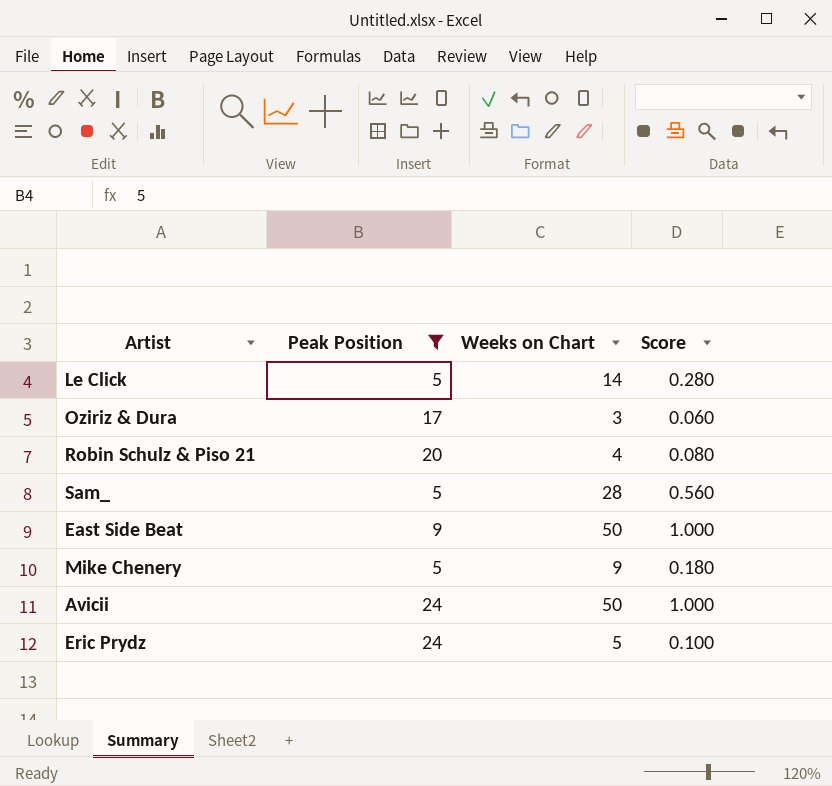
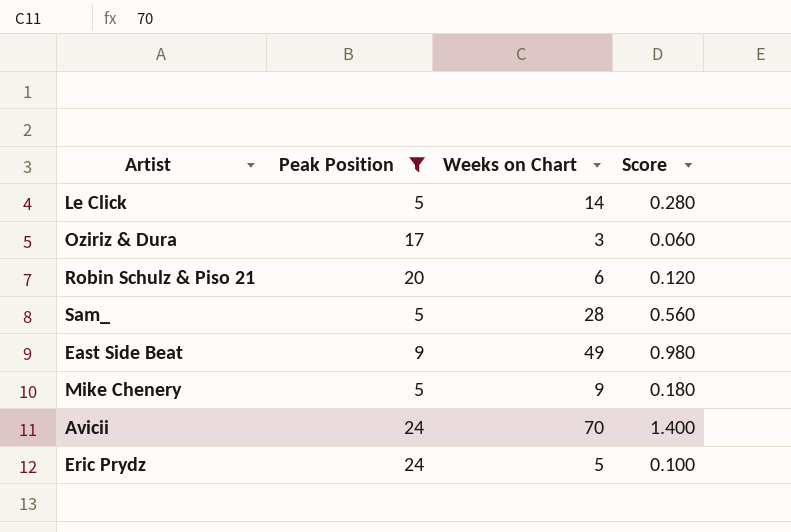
Robin Schulz & Piso 21 | Weeks on Chart: 4 -> 6
Robin Schulz & Piso 21 | Score: 0.080 -> 0.120
East Side Beat | Weeks on Chart: 50 -> 49
East Side Beat | Score: 1.000 -> 0.980
Avicii | Weeks on Chart: 50 -> 70
Avicii | Score: 1.000 -> 1.400

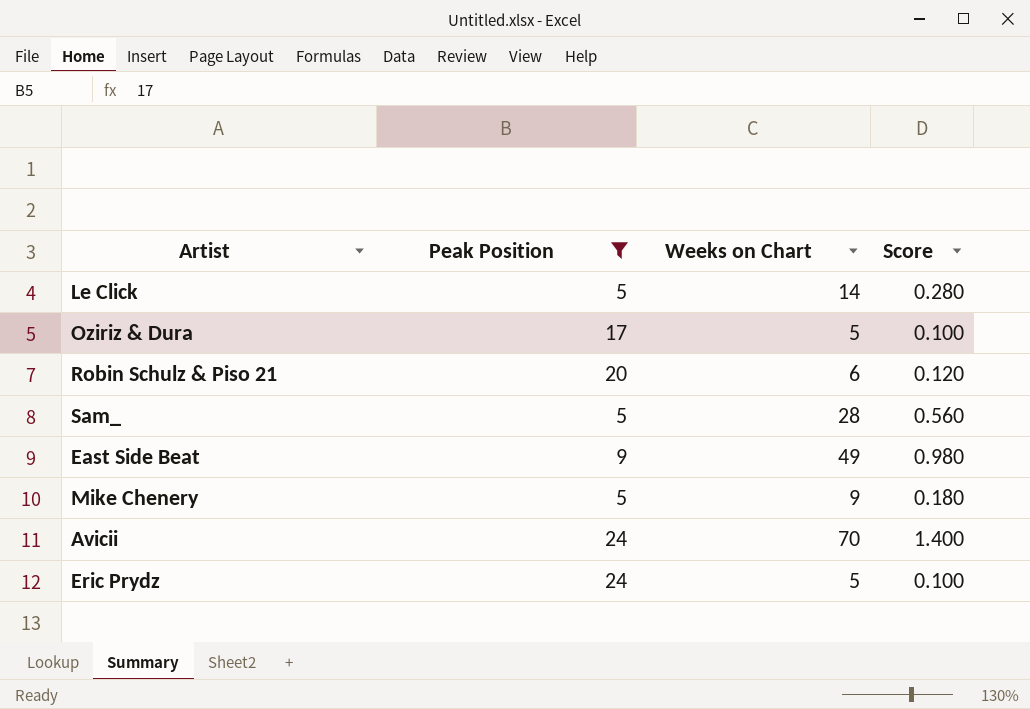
Oziriz & Dura | Weeks on Chart: 3 -> 5
Oziriz & Dura | Score: 0.060 -> 0.100

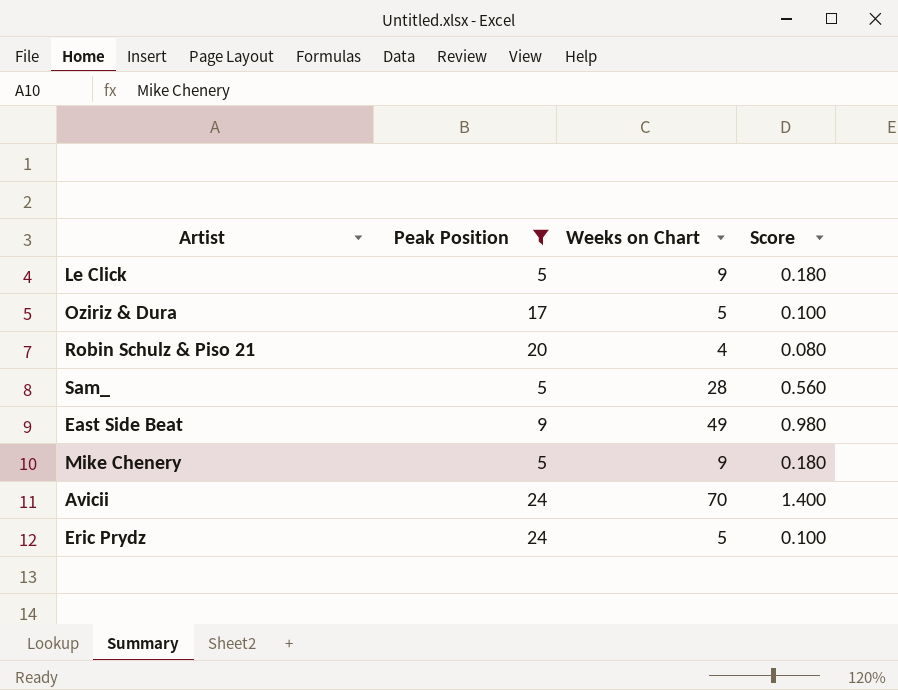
Le Click | Weeks on Chart: 14 -> 9
Le Click | Score: 0.280 -> 0.180
Robin Schulz & Piso 21 | Weeks on Chart: 6 -> 4
Robin Schulz & Piso 21 | Score: 0.120 -> 0.080

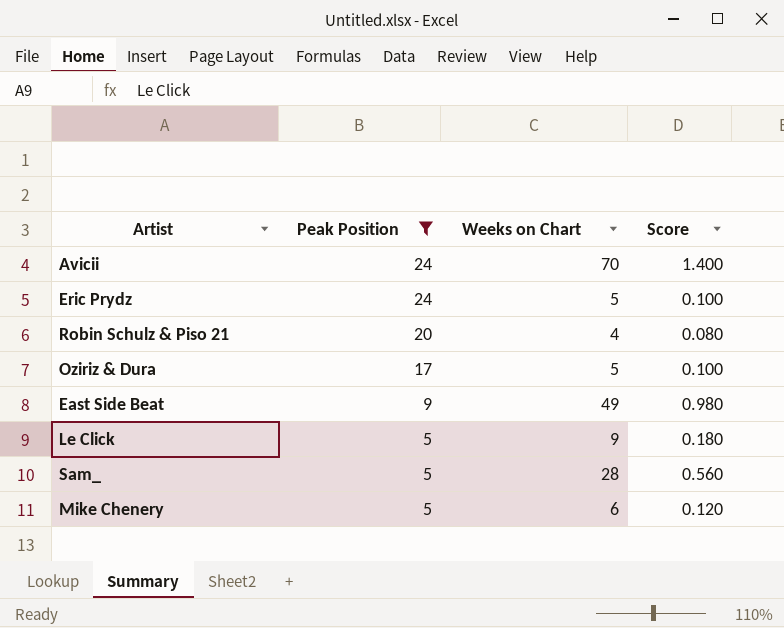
row order: none -> Peak Position descending
Mike Chenery | Weeks on Chart: 9 -> 6
Mike Chenery | Score: 0.180 -> 0.120

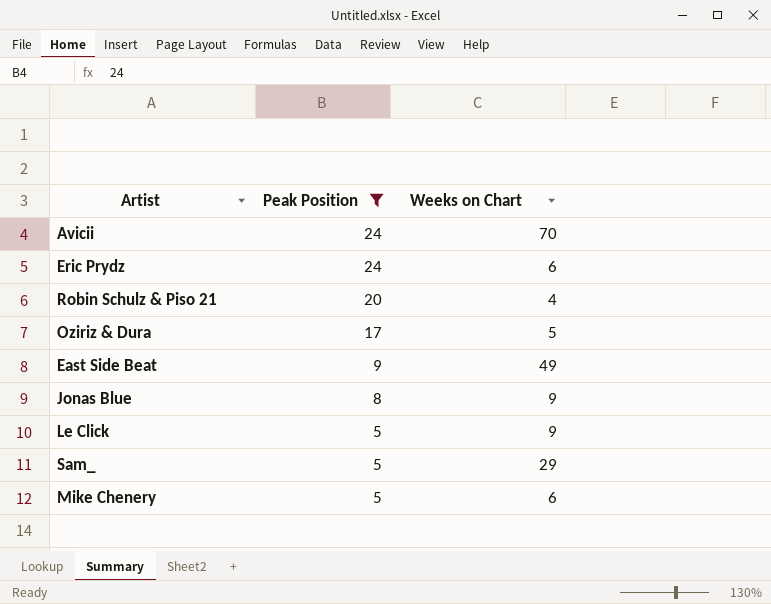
column Score | formula: [Weeks on Chart] * 0.02 -> none
Eric Prydz | Weeks on Chart: 5 -> 6
row Jonas Blue: none -> 8 | 9
Sam_ | Weeks on Chart: 28 -> 29

